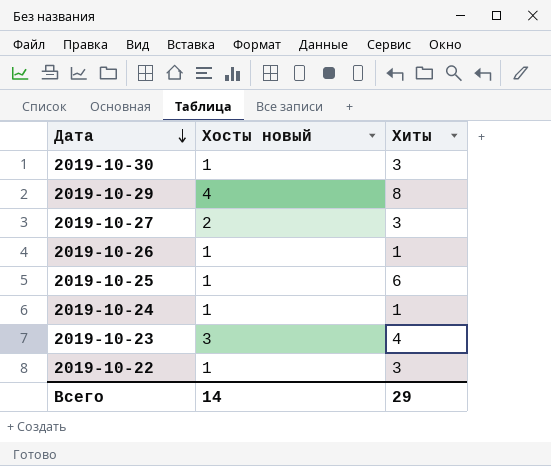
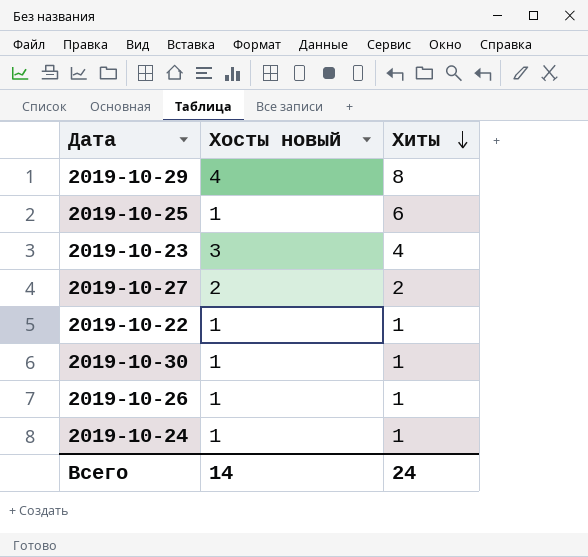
row order: Дата descending -> Хиты descending
2019-10-27 | Хиты: 3 -> 2
2019-10-22 | Хиты: 3 -> 1
2019-10-30 | Хиты: 3 -> 1
Всего | Хиты: 29 -> 24

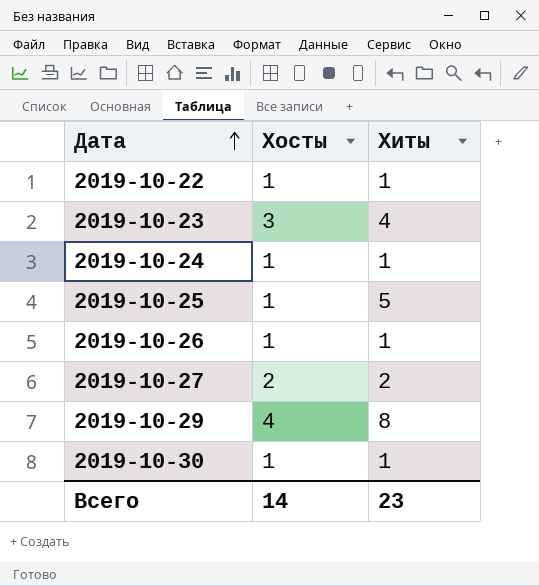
row order: Хиты descending -> Дата ascending
column name: Хосты новый -> Хосты
2019-10-25 | Хиты: 6 -> 5
Всего | Хиты: 24 -> 23

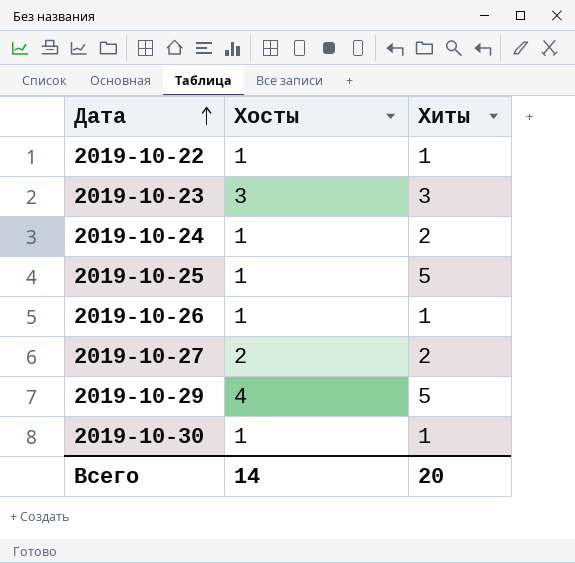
2019-10-23 | Хиты: 4 -> 3
2019-10-24 | Хиты: 1 -> 2
2019-10-29 | Хиты: 8 -> 5
Всего | Хиты: 23 -> 20

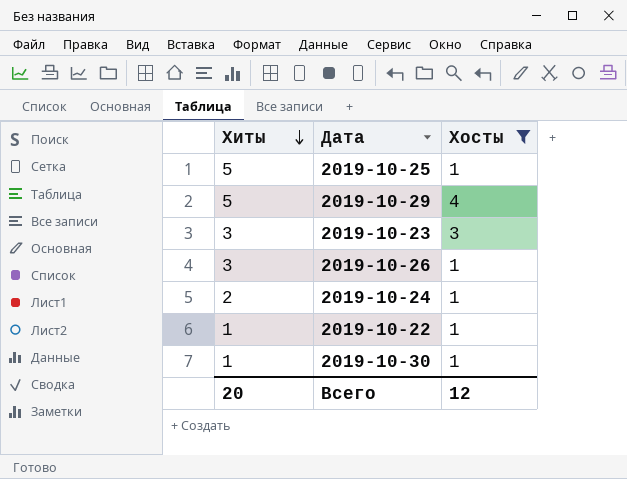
filter: none -> Хосты != 2
row order: Дата ascending -> Хиты descending
column Хиты | position: 3 -> 1
2019-10-26 | Хиты: 1 -> 3
Всего | Хосты: 14 -> 12

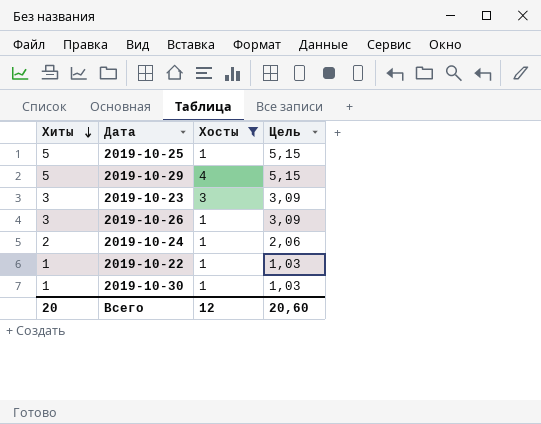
column Цель | formula: none -> [Хиты] * 1,03

